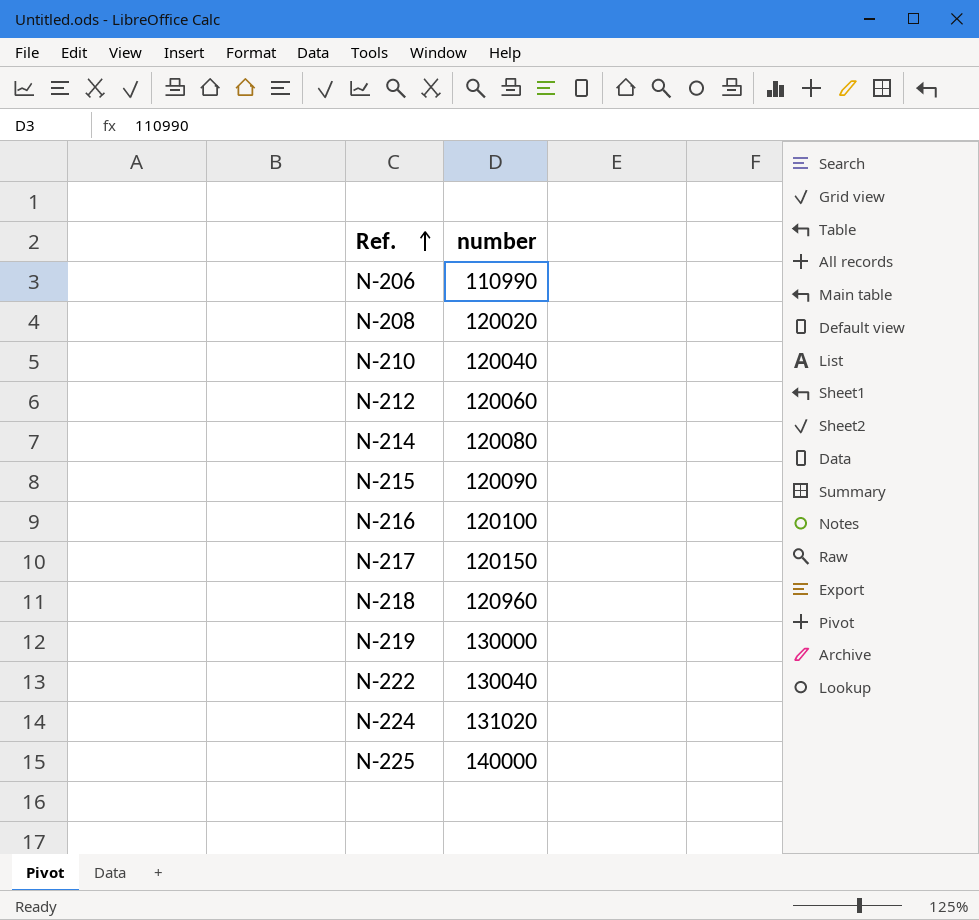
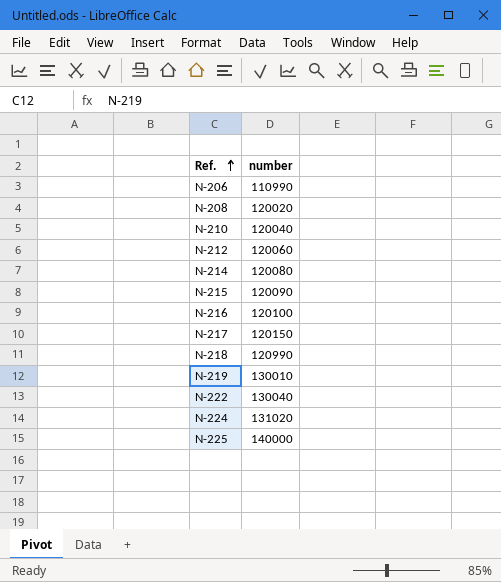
N-218 | number: 120960 -> 120990
N-219 | number: 130000 -> 130010

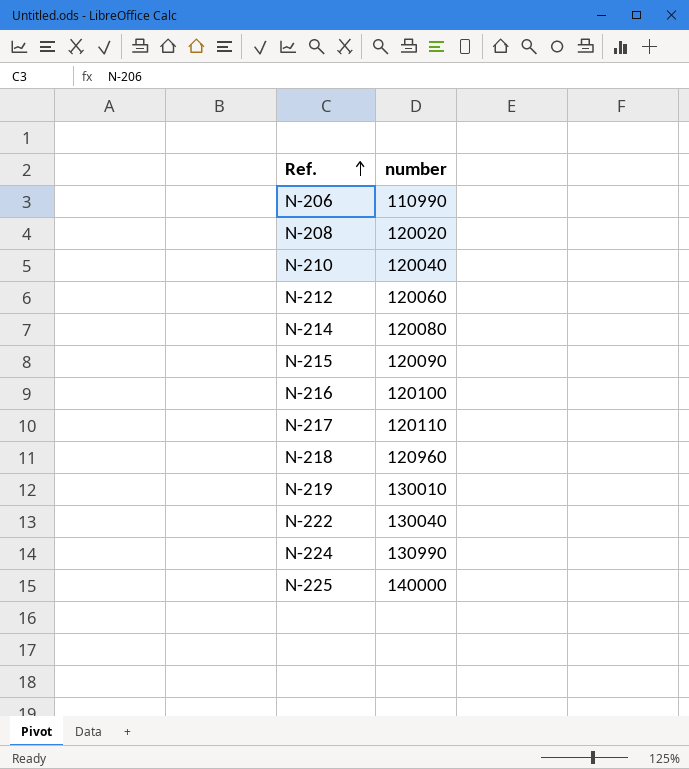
N-217 | number: 120150 -> 120110
N-218 | number: 120990 -> 120960
N-224 | number: 131020 -> 130990

